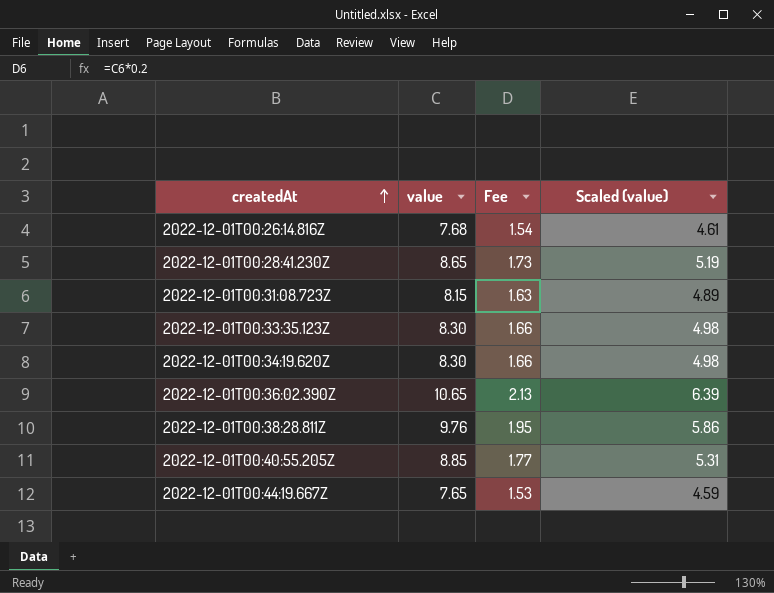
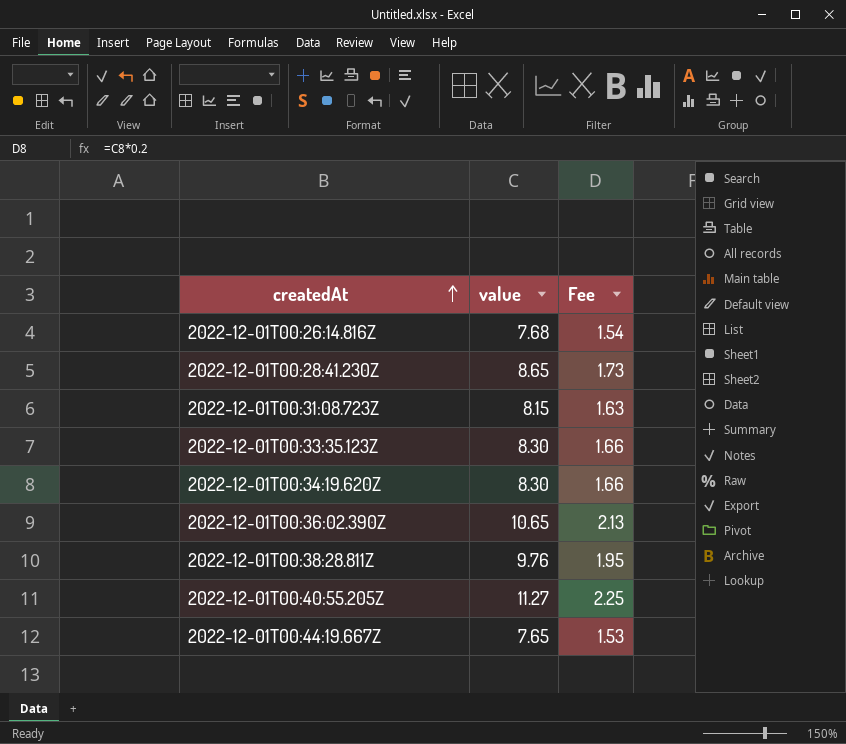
column Scaled (value) | formula: [value] * 0.6 -> none
2022-12-01T00:40:55.205Z | value: 8.85 -> 11.27
2022-12-01T00:40:55.205Z | Fee: 1.77 -> 2.25

